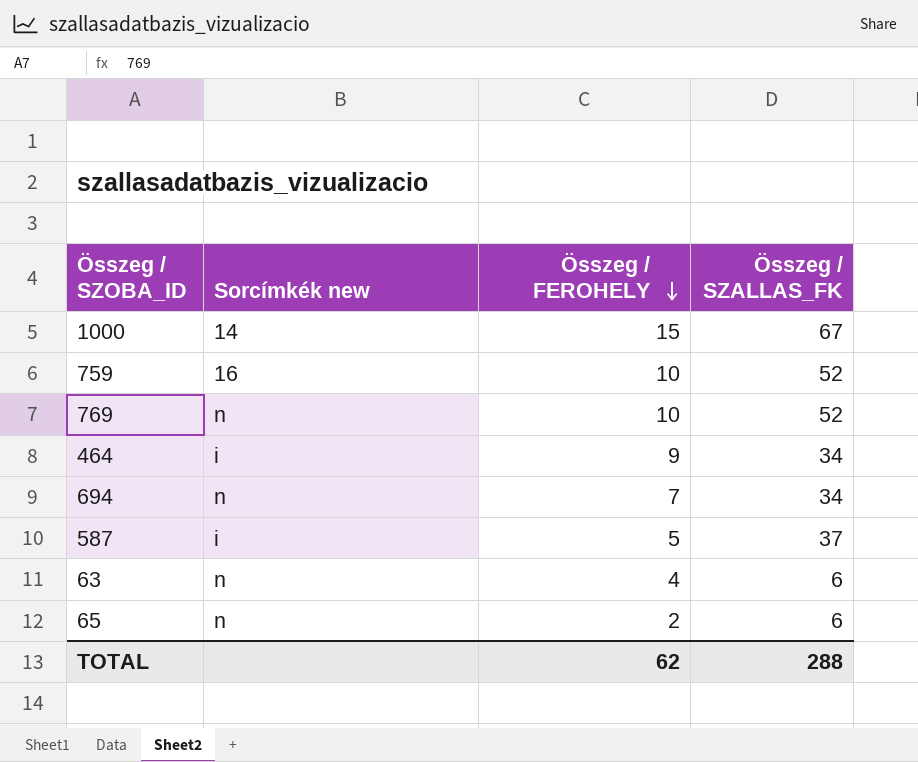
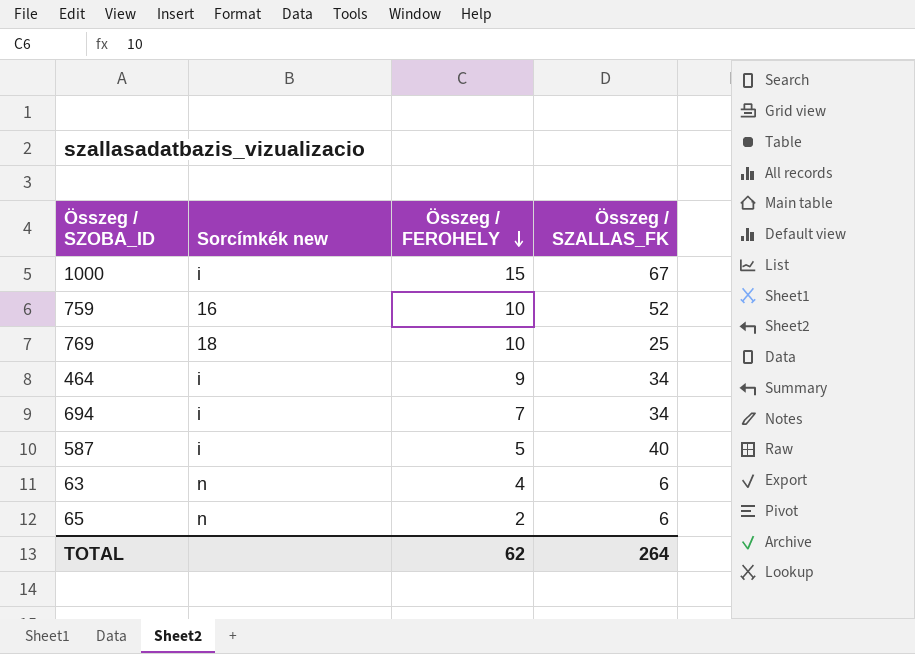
1000 | Sorcímkék new: 14 -> i
769 | Sorcímkék new: n -> 18
769 | Összeg / SZALLAS_FK: 52 -> 25
694 | Sorcímkék new: n -> i
587 | Összeg / SZALLAS_FK: 37 -> 40
TOTAL | Összeg / SZALLAS_FK: 288 -> 264

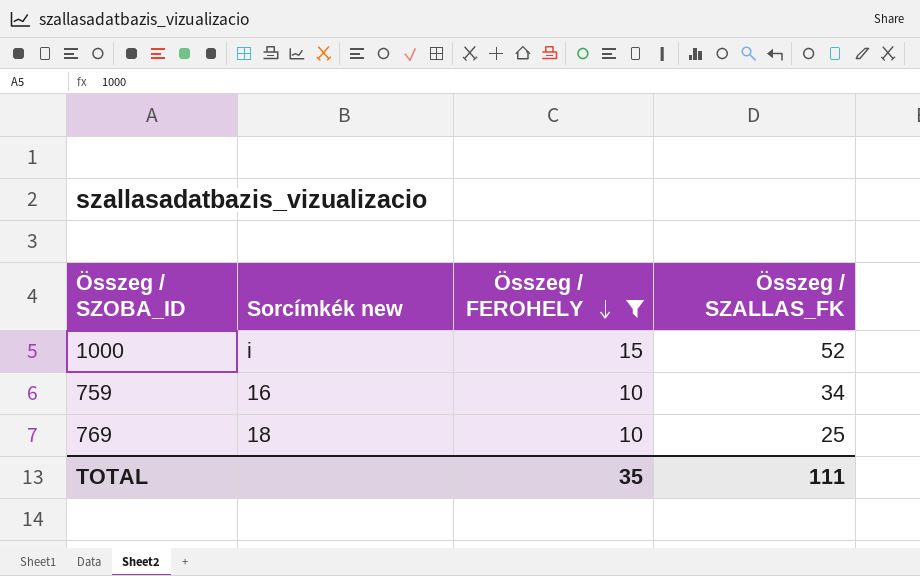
filter: none -> Összeg / FEROHELY >= 10
1000 | Összeg / SZALLAS_FK: 67 -> 52
759 | Összeg / SZALLAS_FK: 52 -> 34
TOTAL | Összeg / FEROHELY: 62 -> 35
TOTAL | Összeg / SZALLAS_FK: 264 -> 111

